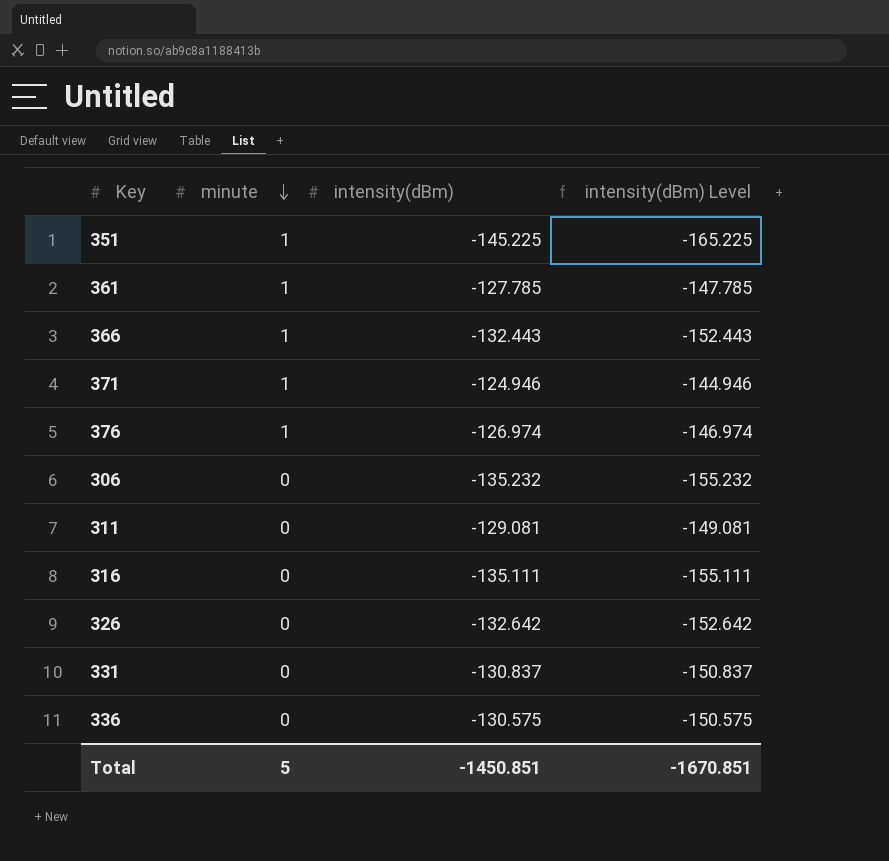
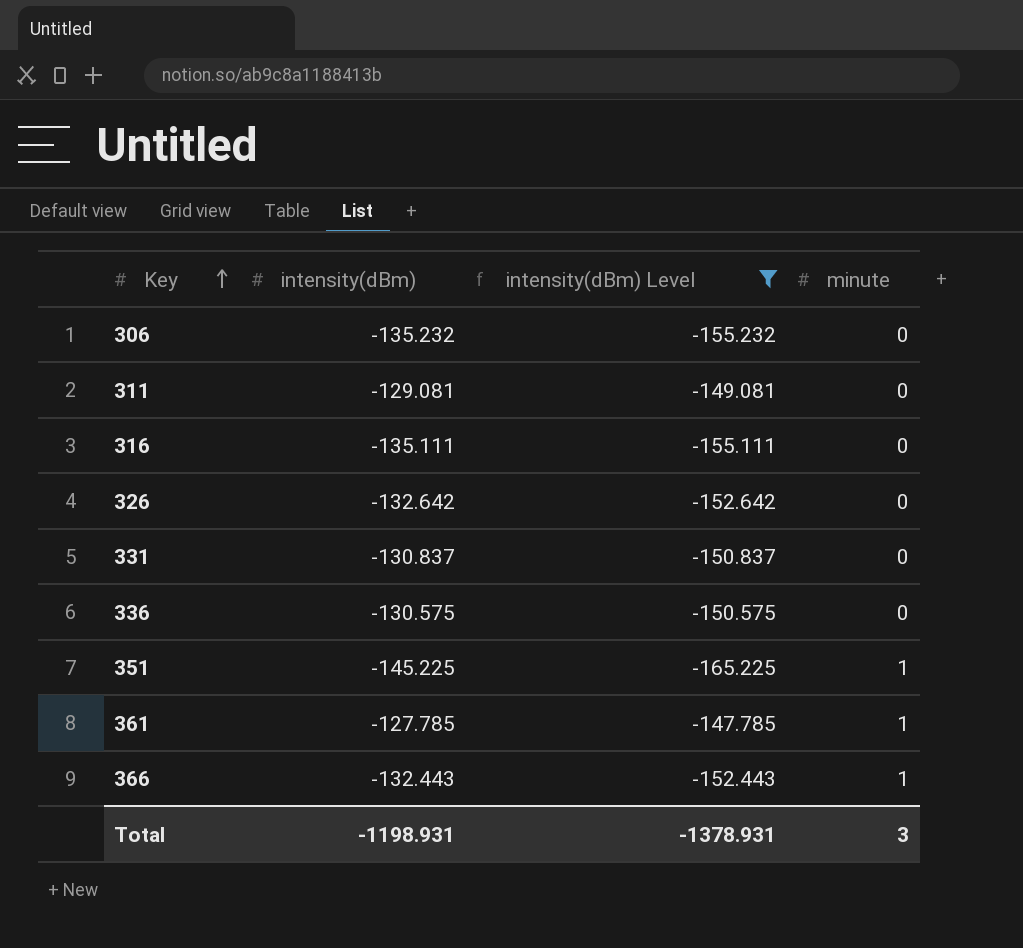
filter: none -> intensity(dBm) Level <= -147.785
row order: minute descending -> Key ascending
column minute | position: 2 -> 4
Total | intensity(dBm): -1450.851 -> -1198.931
Total | intensity(dBm) Level: -1670.851 -> -1378.931
Total | minute: 5 -> 3

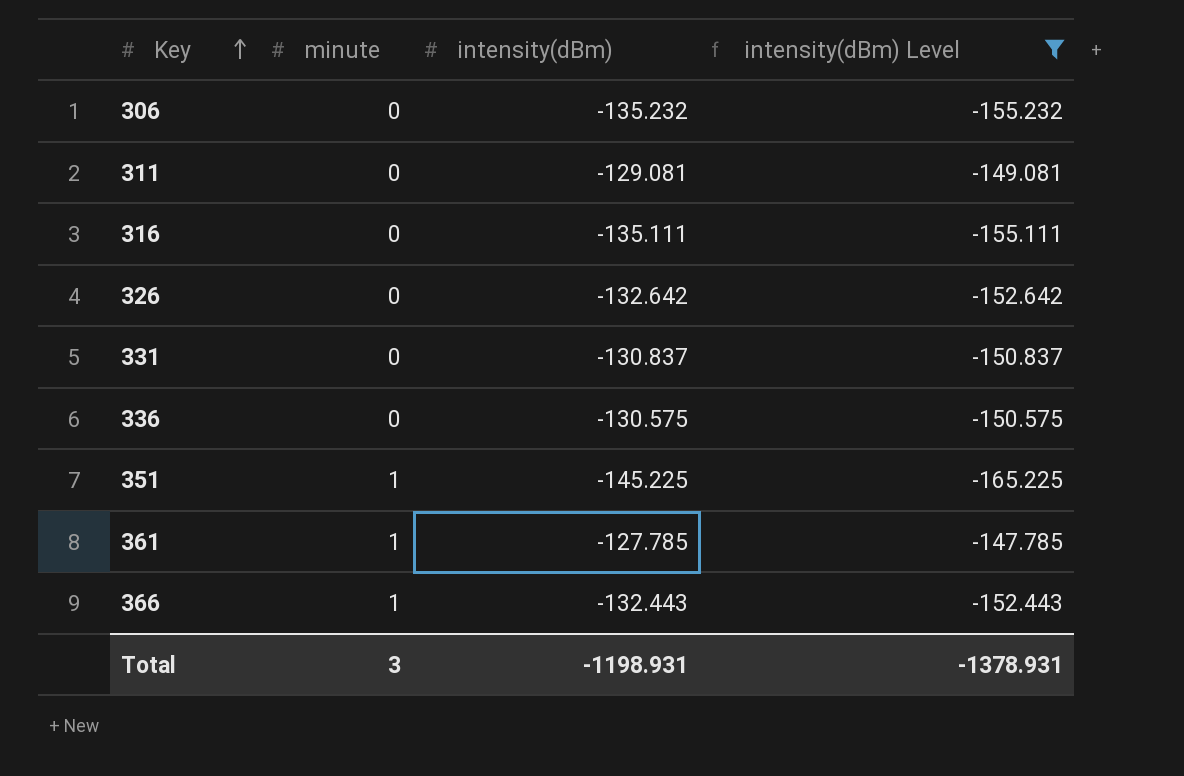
column minute | position: 4 -> 2

